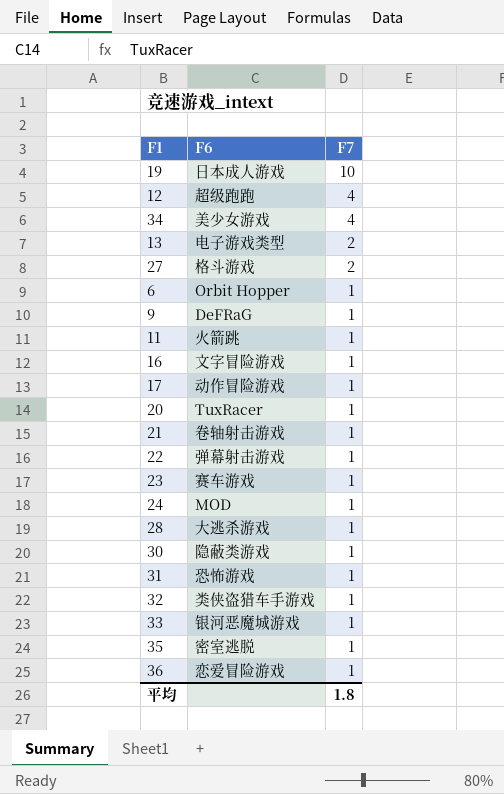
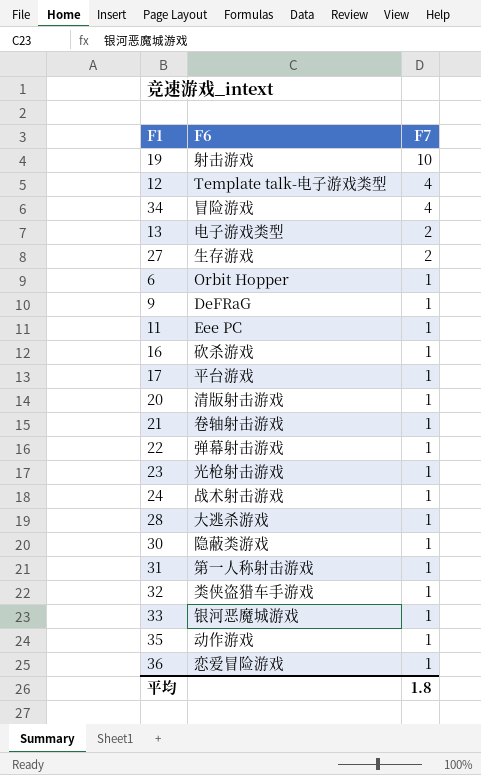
19 | F6: 日本成人游戏 -> 射击游戏
12 | F6: 超级跑跑 -> Template talk-电子游戏类型
34 | F6: 美少女游戏 -> 冒险游戏
27 | F6: 格斗游戏 -> 生存游戏
11 | F6: 火箭跳 -> Eee PC
16 | F6: 文字冒险游戏 -> 砍杀游戏
17 | F6: 动作冒险游戏 -> 平台游戏
20 | F6: TuxRacer -> 清版射击游戏
23 | F6: 赛车游戏 -> 光枪射击游戏
24 | F6: MOD -> 战术射击游戏
31 | F6: 恐怖游戏 -> 第一人称射击游戏
35 | F6: 密室逃脱 -> 动作游戏

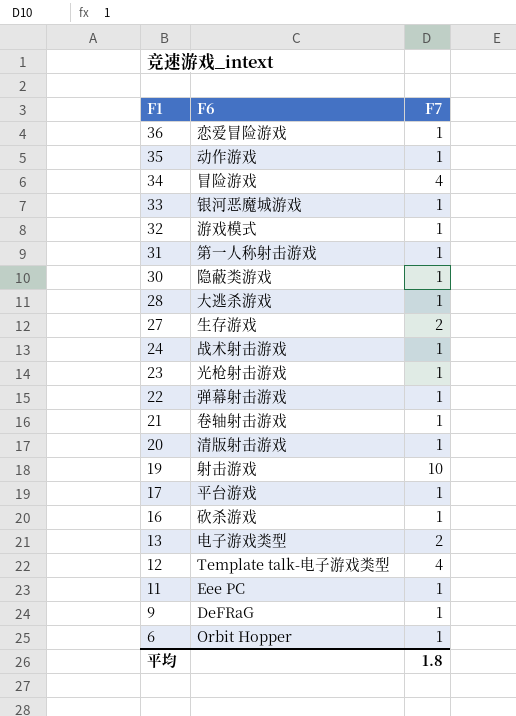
row order: F7 descending -> F1 descending
32 | F6: 类侠盗猎车手游戏 -> 游戏模式

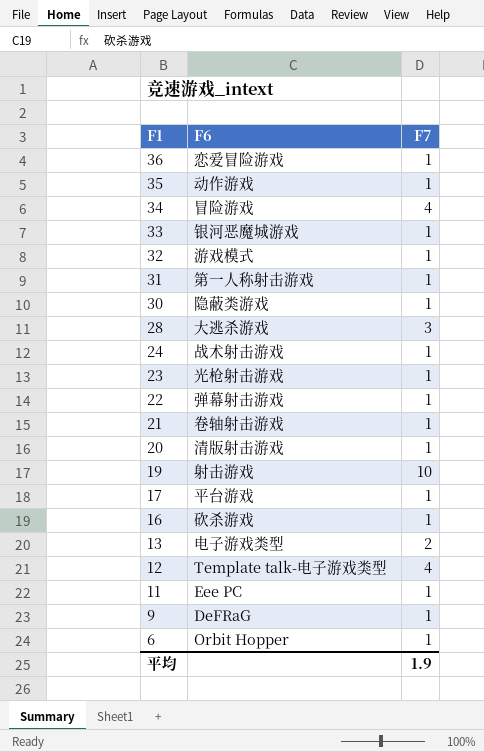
row 27: 生存游戏 | 2 -> none
28 | F7: 1 -> 3
平均 | F7: 1.8 -> 1.9

